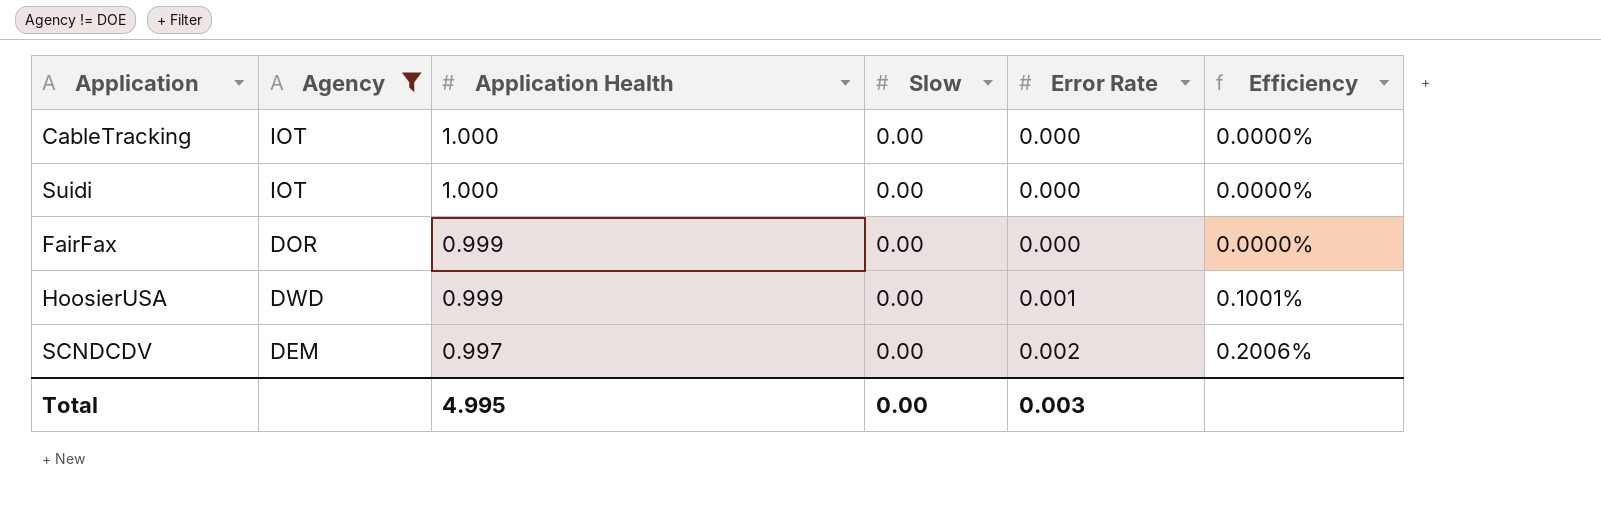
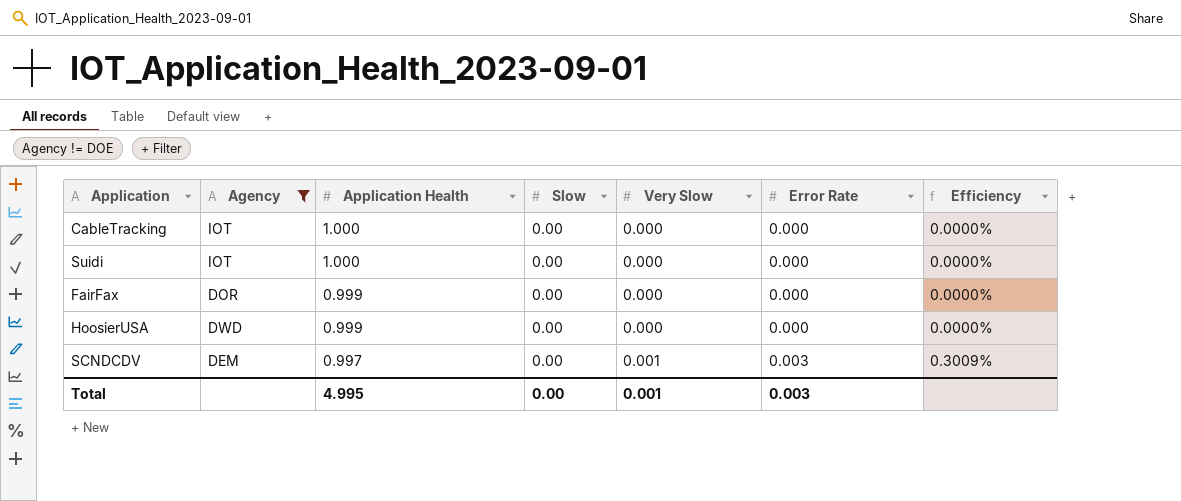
column Very Slow | position: none -> 5
HoosierUSA | Error Rate: 0.001 -> 0.000
HoosierUSA | Efficiency: 0.1001% -> 0.0000%
SCNDCDV | Error Rate: 0.002 -> 0.003
SCNDCDV | Efficiency: 0.2006% -> 0.3009%

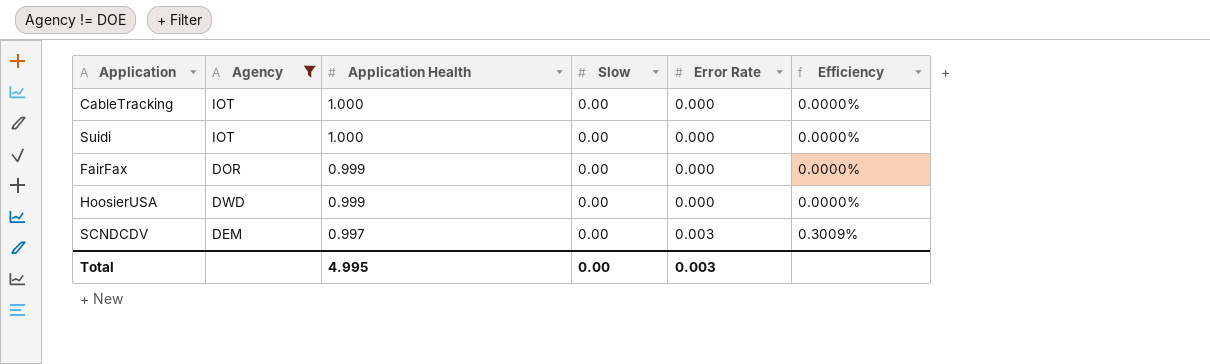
column Very Slow | position: 5 -> none

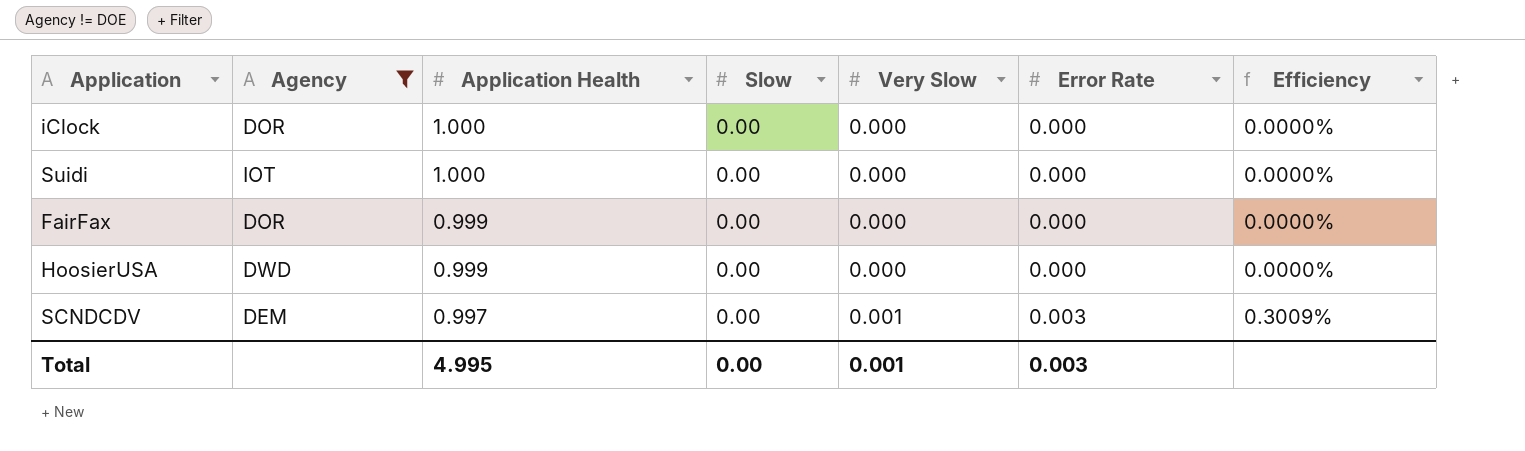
column Very Slow | position: none -> 5
row CableTracking: IOT | 1.000 | 0.00 | 0.000 | 0.0000% -> none
row iClock: none -> DOR | 1.000 | 0.00 | 0.000 | 0.000 | 0.0000%

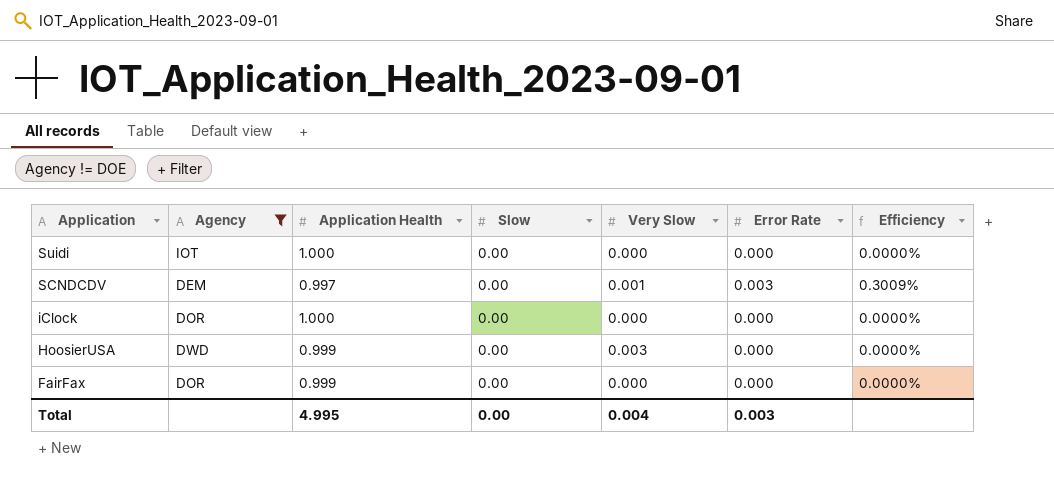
row order: Application Health descending -> Application descending
HoosierUSA | Very Slow: 0.000 -> 0.003
Total | Very Slow: 0.001 -> 0.004

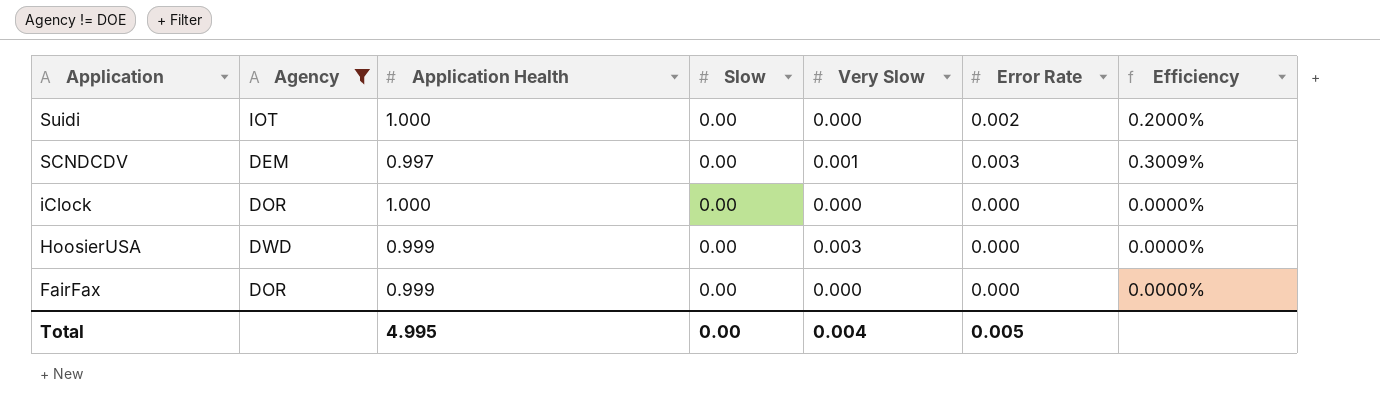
Suidi | Error Rate: 0.000 -> 0.002
Suidi | Efficiency: 0.0000% -> 0.2000%
Total | Error Rate: 0.003 -> 0.005

